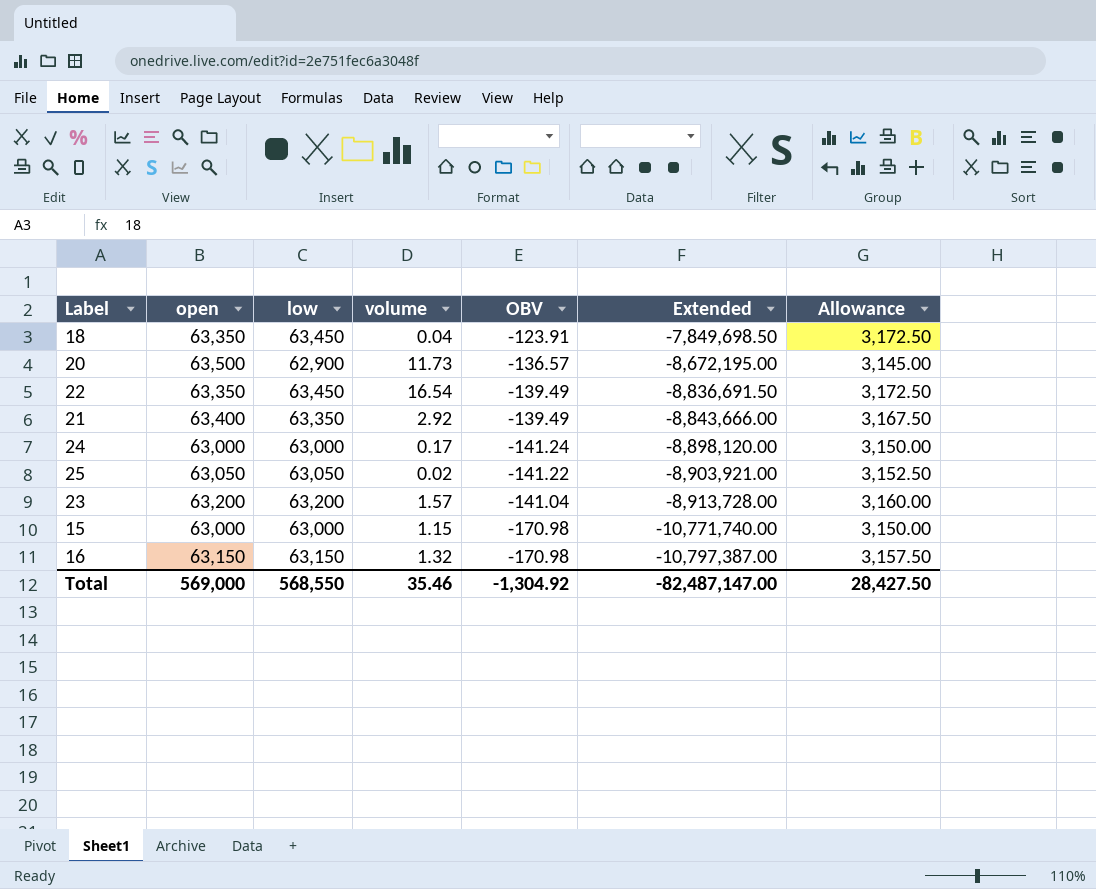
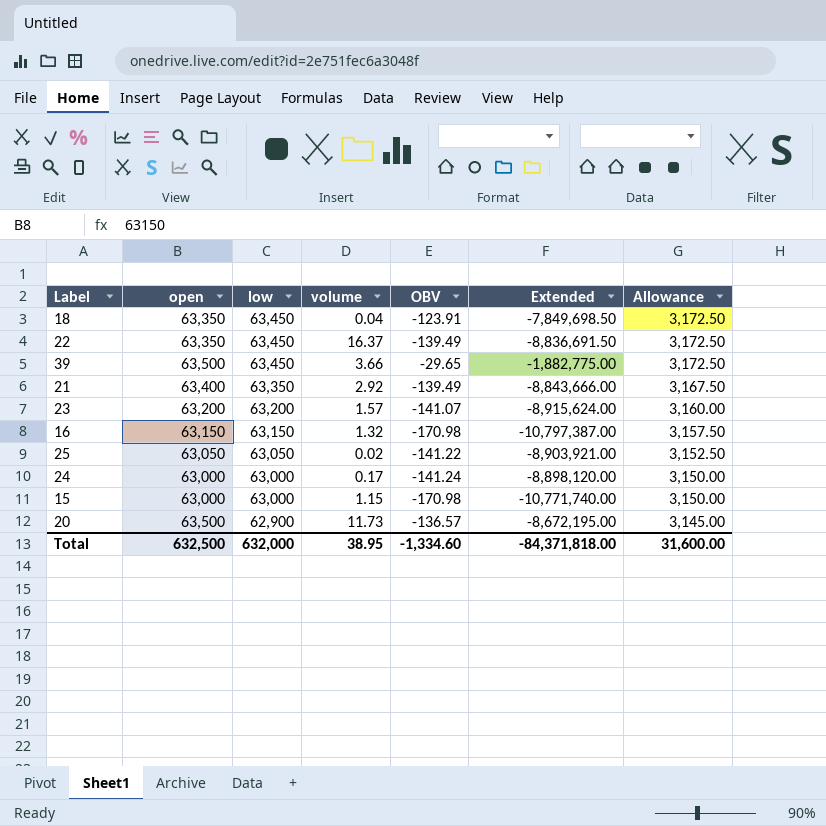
row order: Extended descending -> low descending
22 | volume: 16.54 -> 16.37
row 39: none -> 63,500 | 63,450 | 3.66 | -29.65 | -1,882,775.00 | 3,172.50
23 | OBV: -141.04 -> -141.07
23 | Extended: -8,913,728.00 -> -8,915,624.00
Total | open: 569,000 -> 632,500
Total | low: 568,550 -> 632,000
Total | volume: 35.46 -> 38.95
Total | OBV: -1,304.92 -> -1,334.60
Total | Extended: -82,487,147.00 -> -84,371,818.00
Total | Allowance: 28,427.50 -> 31,600.00

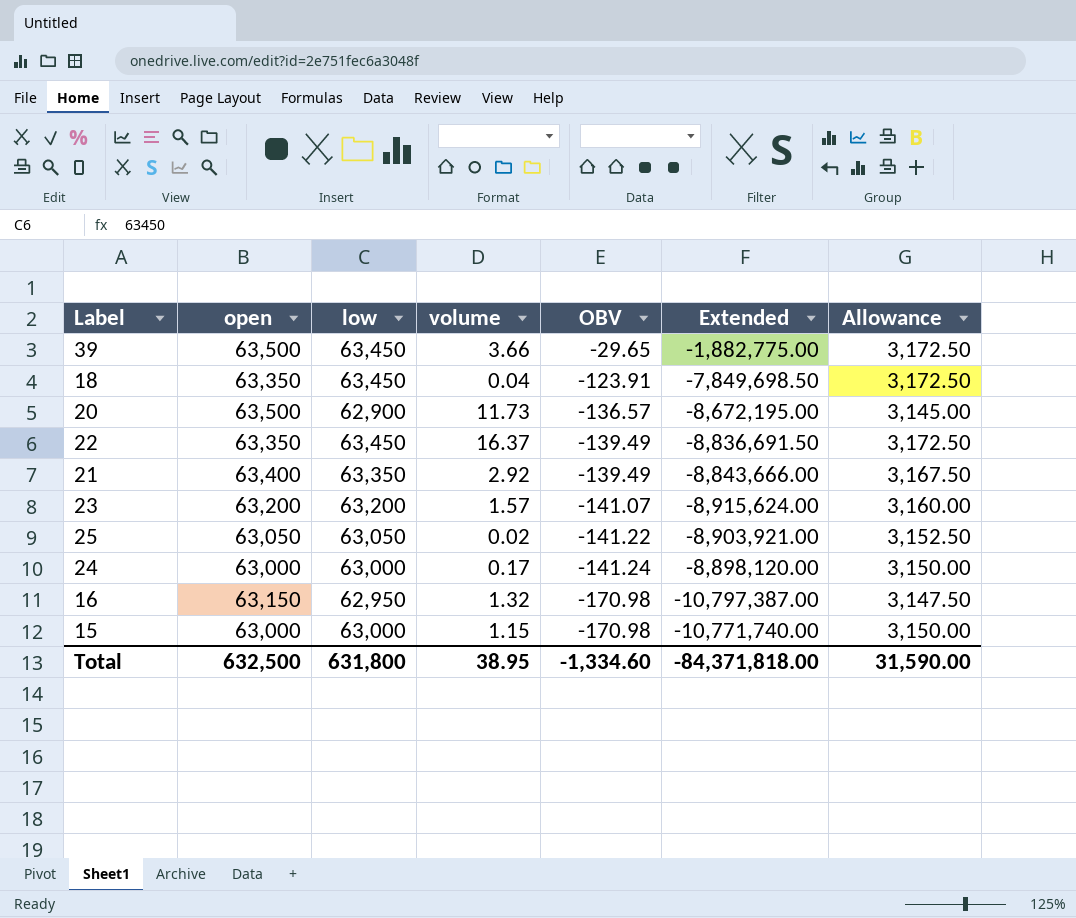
row order: low descending -> OBV descending
16 | low: 63,150 -> 62,950
16 | Allowance: 3,157.50 -> 3,147.50
Total | low: 632,000 -> 631,800
Total | Allowance: 31,600.00 -> 31,590.00

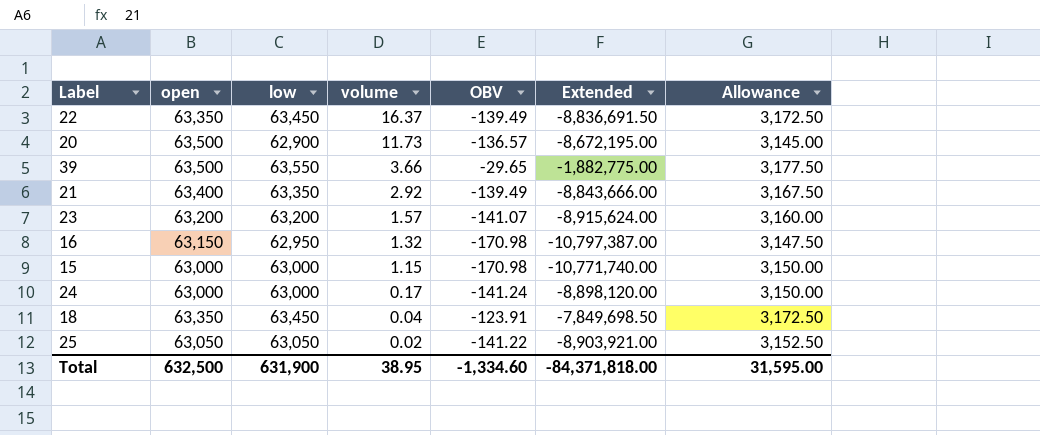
row order: OBV descending -> volume descending
39 | low: 63,450 -> 63,550
39 | Allowance: 3,172.50 -> 3,177.50
Total | low: 631,800 -> 631,900
Total | Allowance: 31,590.00 -> 31,595.00

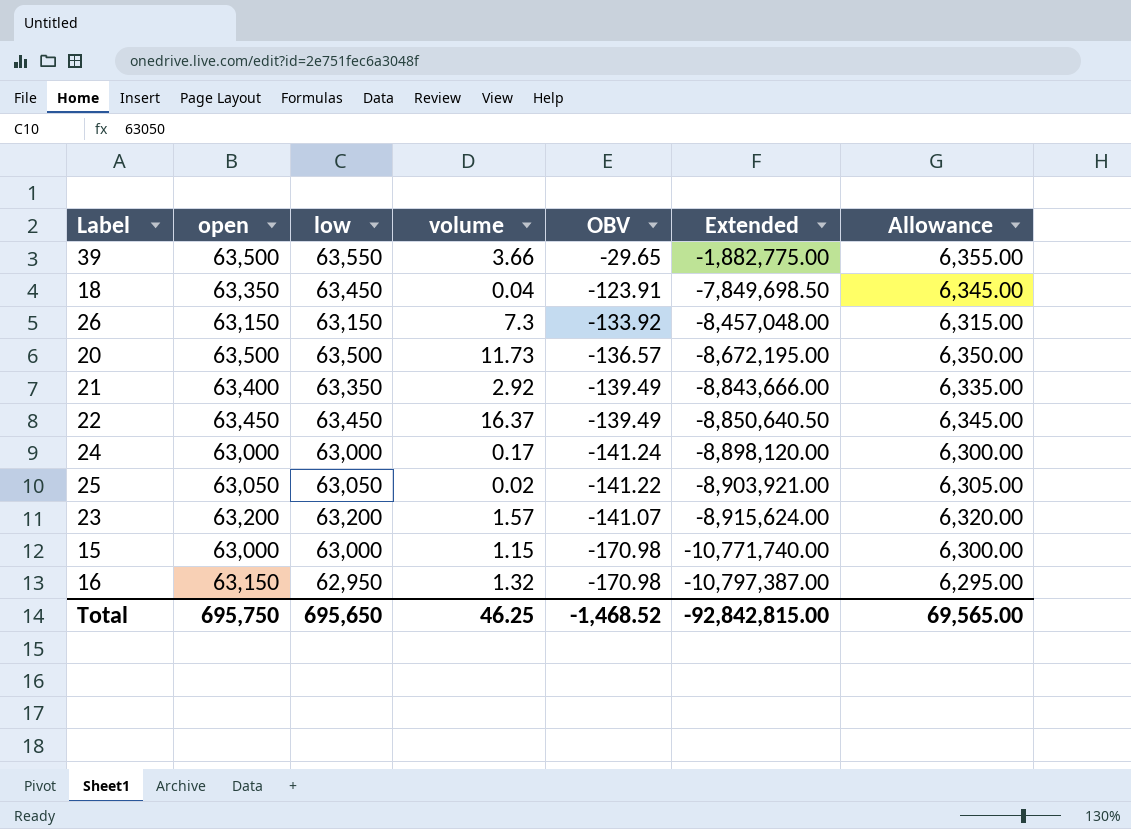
row order: volume descending -> Extended descending
column Allowance | formula: [low] * 0.05 -> [low] * 0.1
row 26: none -> 63,150 | 63,150 | 7.3 | -133.92 | -8,457,048.00 | 6,315.00
20 | low: 62,900 -> 63,500
22 | open: 63,350 -> 63,450
22 | Extended: -8,836,691.50 -> -8,850,640.50
Total | open: 632,500 -> 695,750
Total | low: 631,900 -> 695,650
Total | volume: 38.95 -> 46.25
Total | OBV: -1,334.60 -> -1,468.52
Total | Extended: -84,371,818.00 -> -92,842,815.00
Total | Allowance: 31,595.00 -> 69,565.00

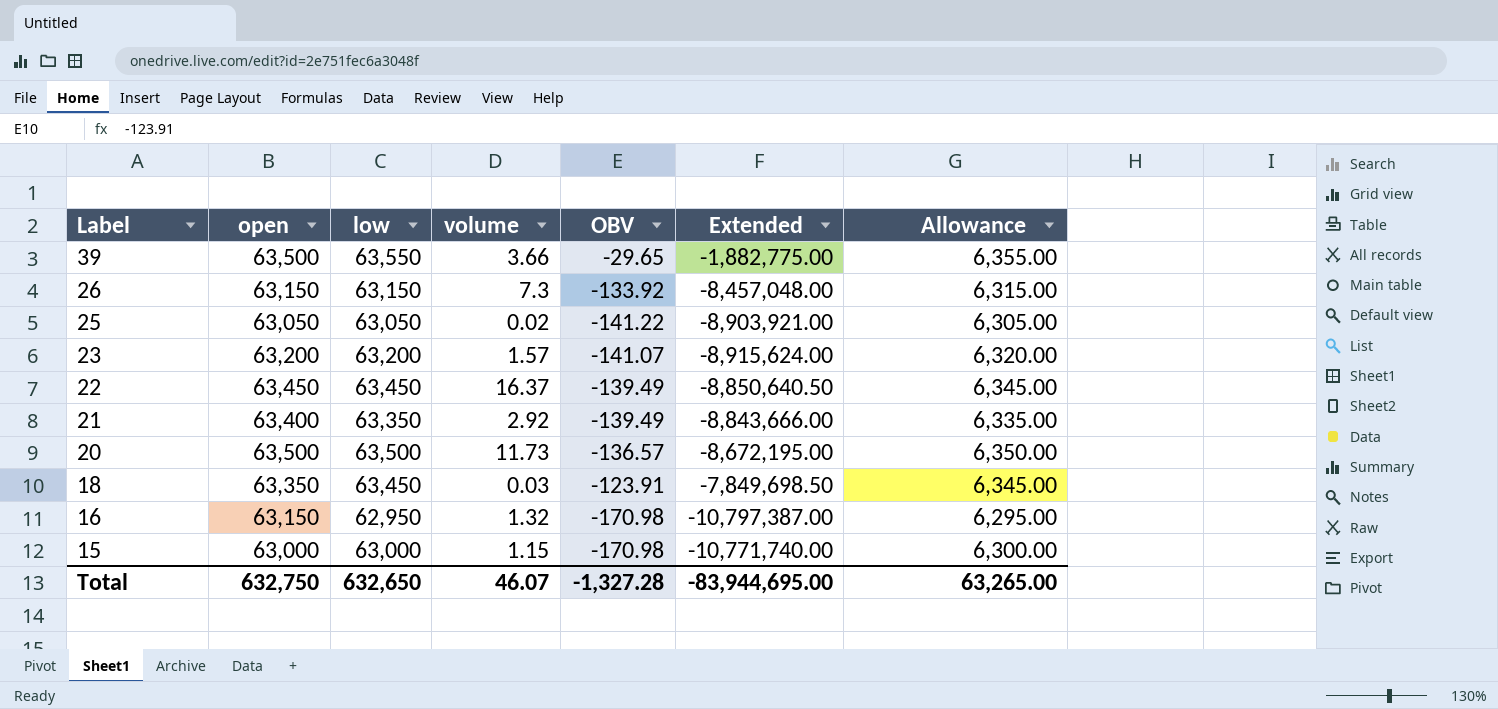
row order: Extended descending -> Label descending
row 24: 63,000 | 63,000 | 0.17 | -141.24 | -8,898,120.00 | 6,300.00 -> none
18 | volume: 0.04 -> 0.03
Total | open: 695,750 -> 632,750
Total | low: 695,650 -> 632,650
Total | volume: 46.25 -> 46.07
Total | OBV: -1,468.52 -> -1,327.28
Total | Extended: -92,842,815.00 -> -83,944,695.00
Total | Allowance: 69,565.00 -> 63,265.00

